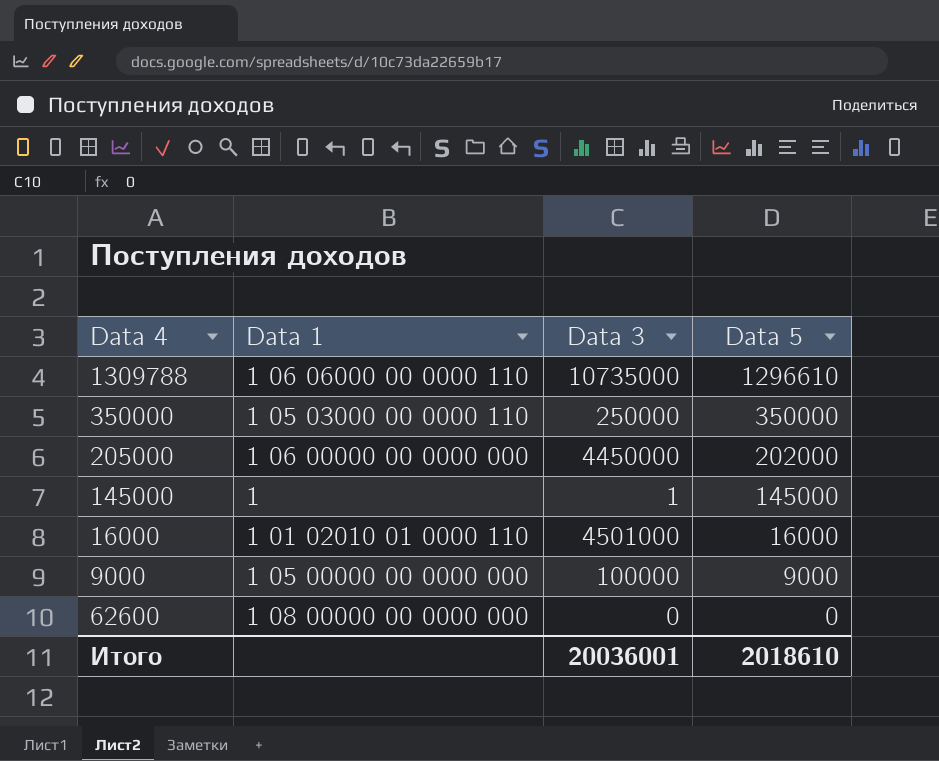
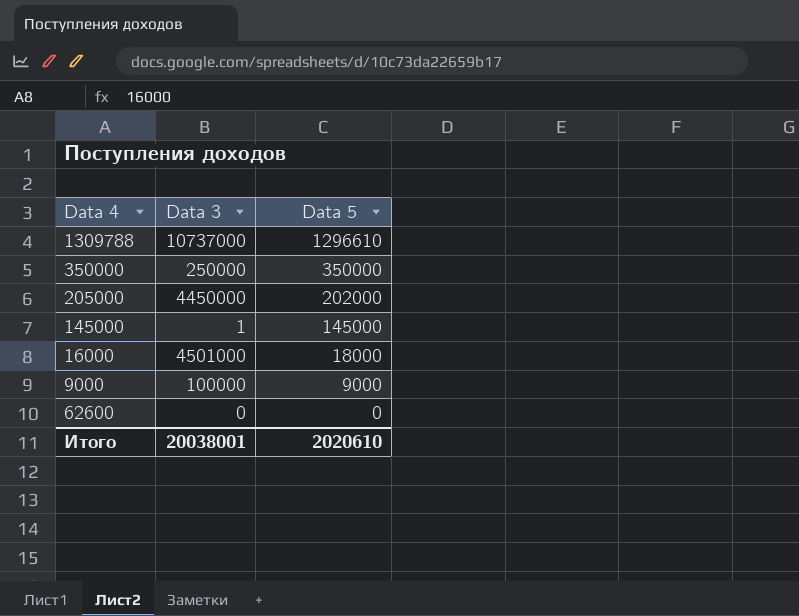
column Data 1 | position: 2 -> none
1309788 | Data 3: 10735000 -> 10737000
16000 | Data 5: 16000 -> 18000
Итого | Data 3: 20036001 -> 20038001
Итого | Data 5: 2018610 -> 2020610

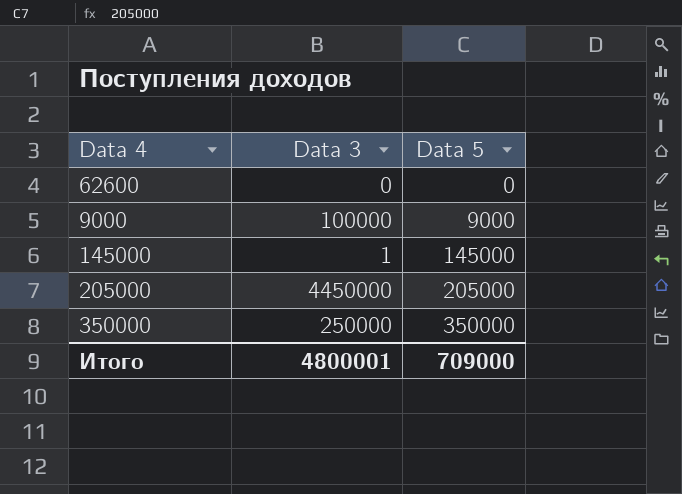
row order: Data 5 descending -> Data 5 ascending
row 1309788: 10737000 | 1296610 -> none
row 16000: 4501000 | 18000 -> none
205000 | Data 5: 202000 -> 205000
Итого | Data 3: 20038001 -> 4800001
Итого | Data 5: 2020610 -> 709000

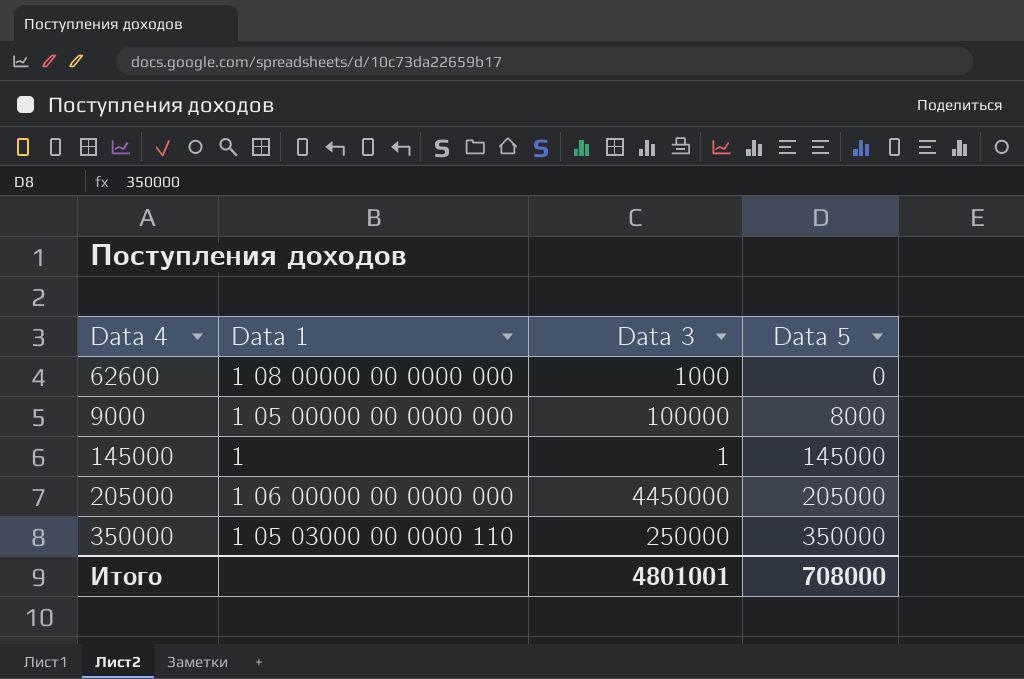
column Data 1 | position: none -> 2
62600 | Data 3: 0 -> 1000
9000 | Data 5: 9000 -> 8000
Итого | Data 3: 4800001 -> 4801001
Итого | Data 5: 709000 -> 708000

